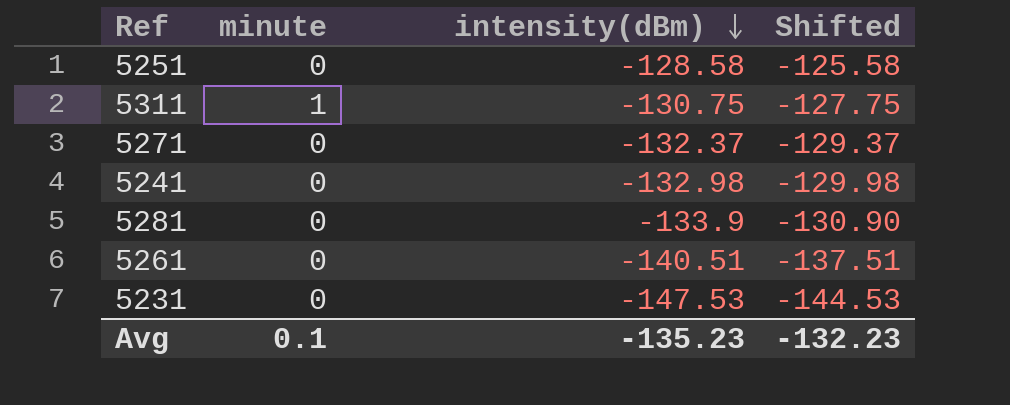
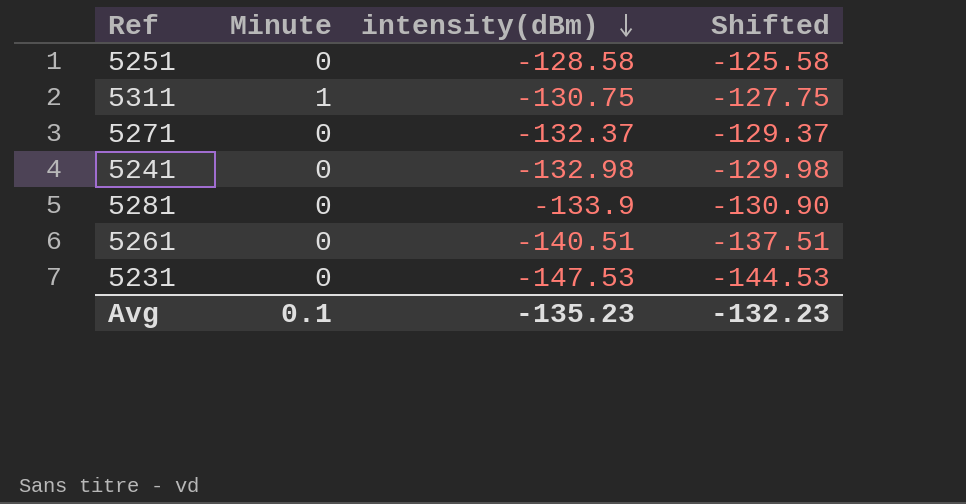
column name: minute -> Minute

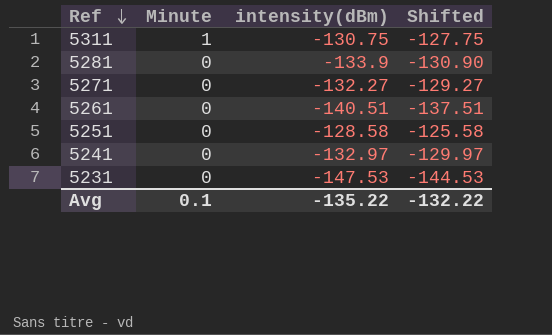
row order: intensity(dBm) descending -> Ref descending
5271 | intensity(dBm): -132.37 -> -132.27
5271 | Shifted: -129.37 -> -129.27
5241 | intensity(dBm): -132.98 -> -132.97
5241 | Shifted: -129.98 -> -129.97
Avg | intensity(dBm): -135.23 -> -135.22
Avg | Shifted: -132.23 -> -132.22

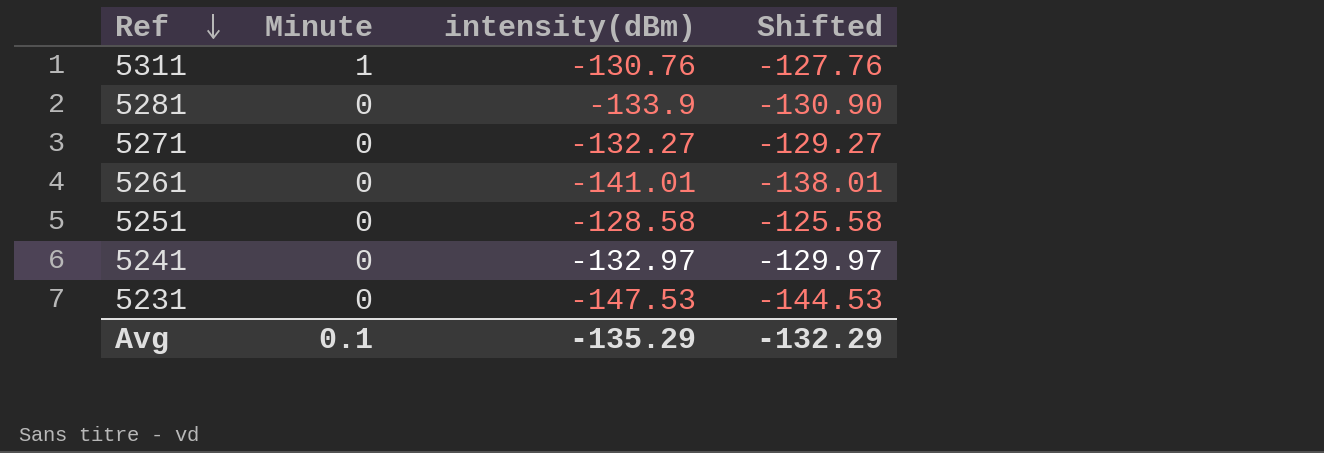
5311 | intensity(dBm): -130.75 -> -130.76
5311 | Shifted: -127.75 -> -127.76
5261 | intensity(dBm): -140.51 -> -141.01
5261 | Shifted: -137.51 -> -138.01
Avg | intensity(dBm): -135.22 -> -135.29
Avg | Shifted: -132.22 -> -132.29

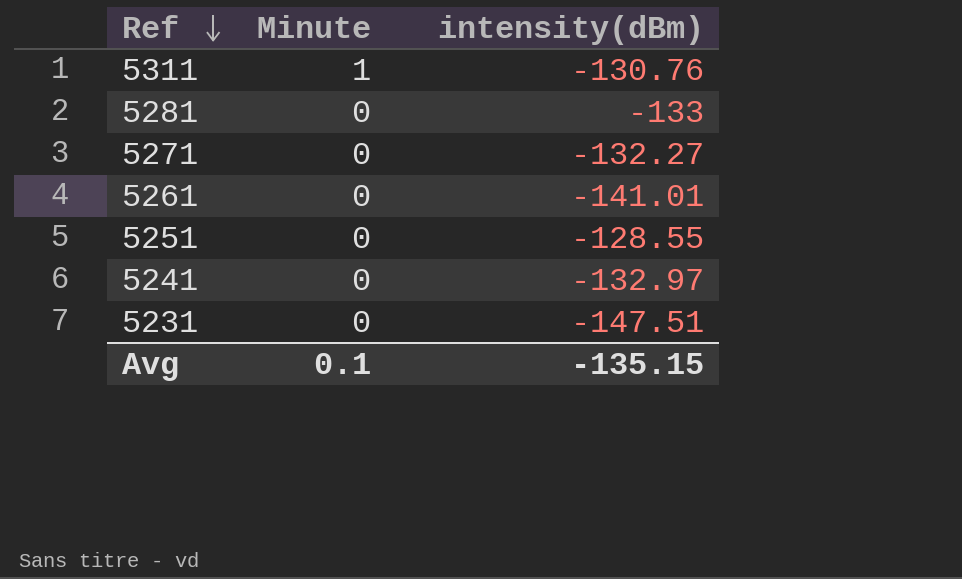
column Shifted | formula: [intensity(dBm)] + 3 -> none
5281 | intensity(dBm): -133.9 -> -133
5251 | intensity(dBm): -128.58 -> -128.55
5231 | intensity(dBm): -147.53 -> -147.51
Avg | intensity(dBm): -135.29 -> -135.15

